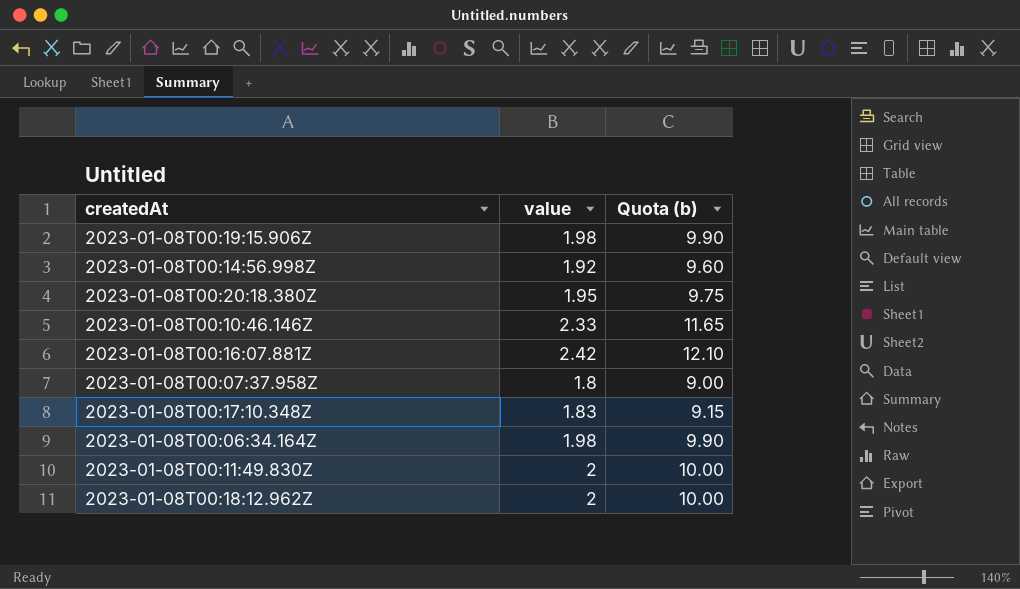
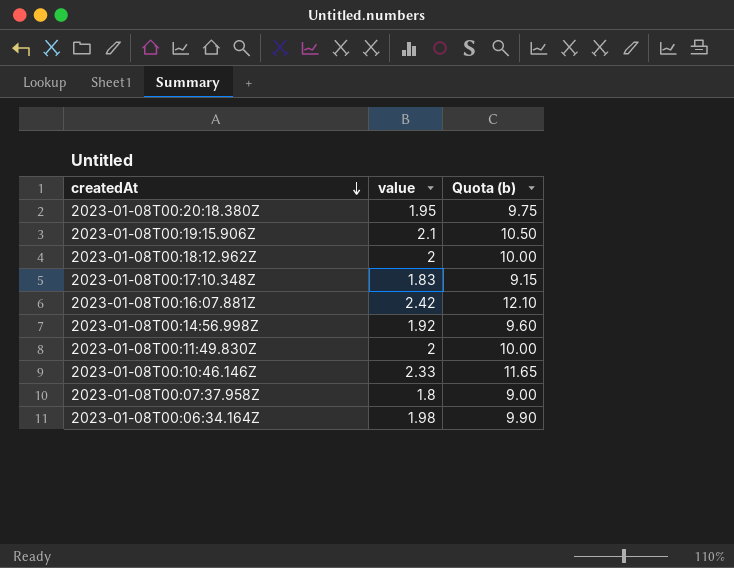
row order: none -> createdAt descending
2023-01-08T00:19:15.906Z | value: 1.98 -> 2.1
2023-01-08T00:19:15.906Z | Quota (b): 9.90 -> 10.50

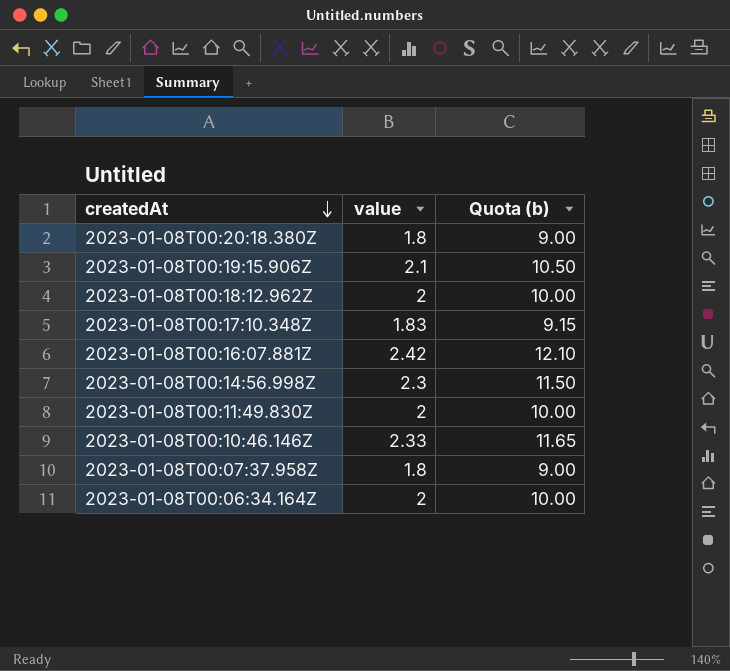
2023-01-08T00:20:18.380Z | value: 1.95 -> 1.8
2023-01-08T00:20:18.380Z | Quota (b): 9.75 -> 9.00
2023-01-08T00:14:56.998Z | value: 1.92 -> 2.3
2023-01-08T00:14:56.998Z | Quota (b): 9.60 -> 11.50
2023-01-08T00:06:34.164Z | value: 1.98 -> 2
2023-01-08T00:06:34.164Z | Quota (b): 9.90 -> 10.00

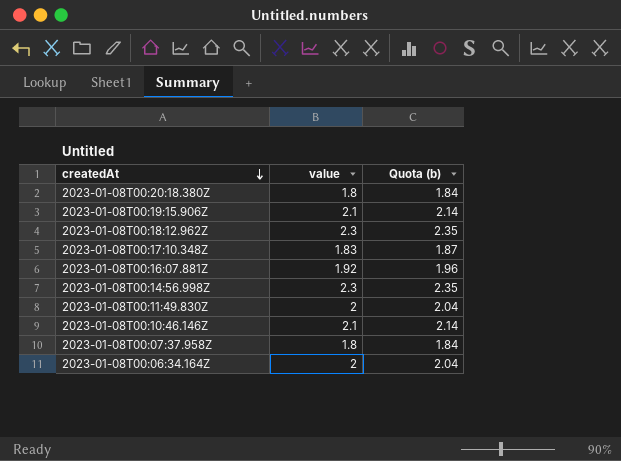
column Quota (b) | formula: [value] * 5 -> [value] * 1.02
2023-01-08T00:18:12.962Z | value: 2 -> 2.3
2023-01-08T00:16:07.881Z | value: 2.42 -> 1.92
2023-01-08T00:10:46.146Z | value: 2.33 -> 2.1

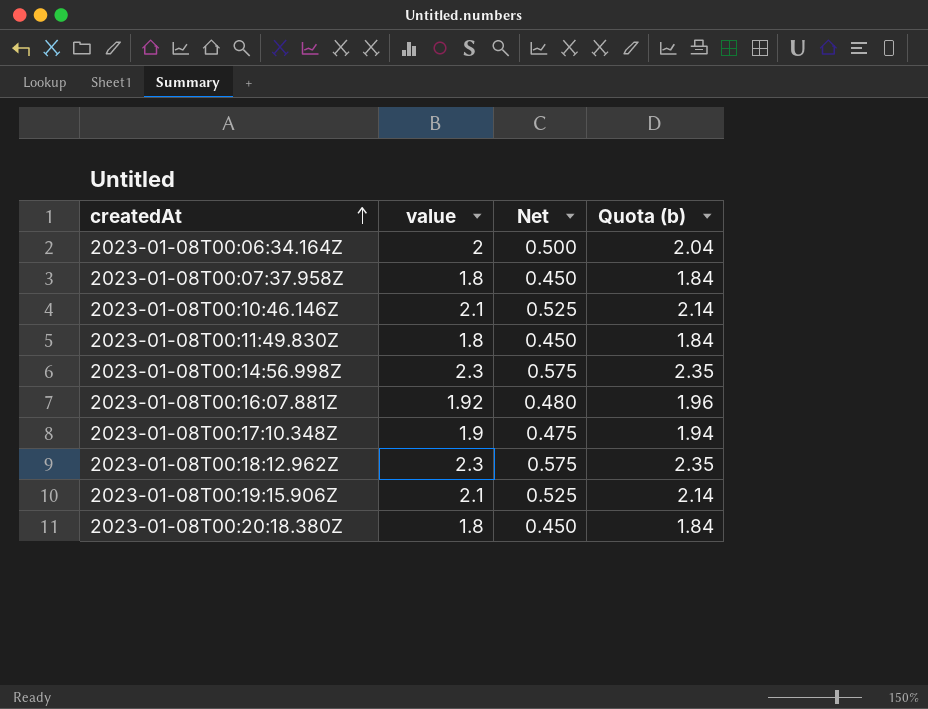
row order: createdAt descending -> createdAt ascending
column Net | formula: none -> [value] * 0.25
2023-01-08T00:11:49.830Z | value: 2 -> 1.8
2023-01-08T00:11:49.830Z | Quota (b): 2.04 -> 1.84
2023-01-08T00:17:10.348Z | value: 1.83 -> 1.9
2023-01-08T00:17:10.348Z | Quota (b): 1.87 -> 1.94

